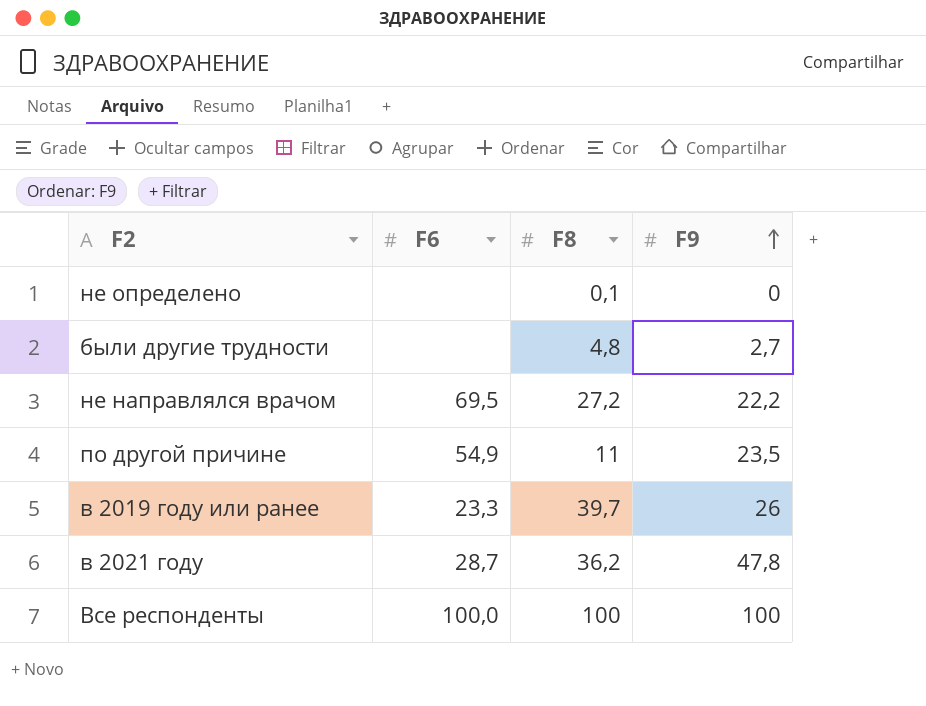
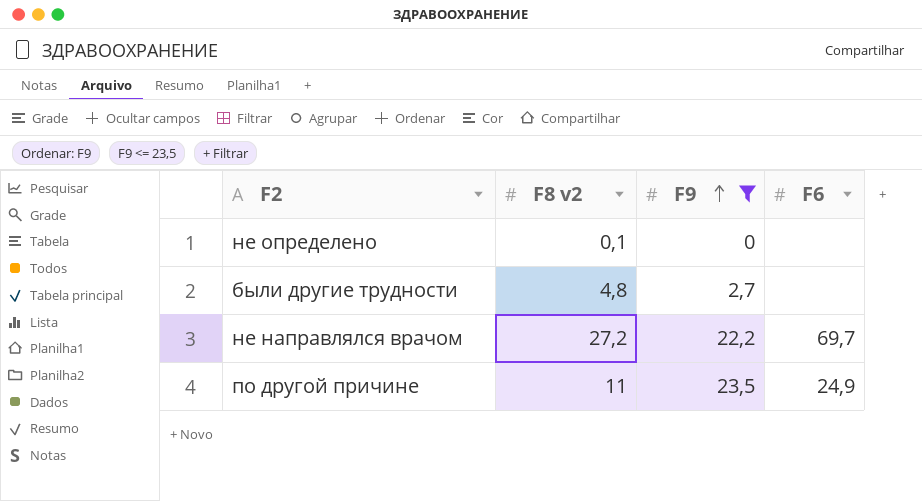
filter: none -> F9 <= 23,5
column name: F8 -> F8 v2
column F6 | position: 2 -> 4
не направлялся врачом | F6: 69,5 -> 69,7
по другой причине | F6: 54,9 -> 24,9

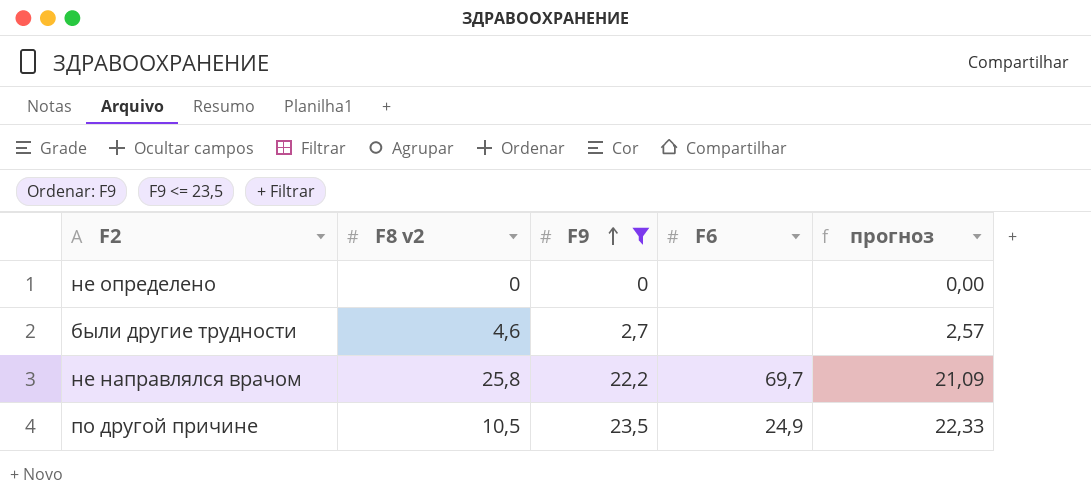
column прогноз | formula: none -> [F9] * 0,95
не определено | F8 v2: 0,1 -> 0
были другие трудности | F8 v2: 4,8 -> 4,6
не направлялся врачом | F8 v2: 27,2 -> 25,8
по другой причине | F8 v2: 11 -> 10,5

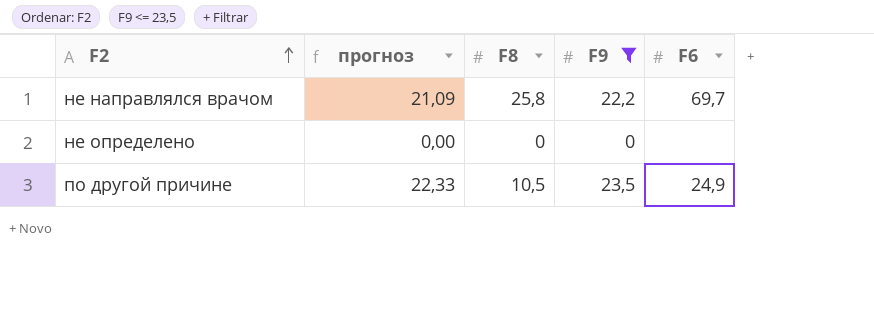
row order: F9 ascending -> F2 ascending
column прогноз | position: 5 -> 2
column name: F8 v2 -> F8
row были другие трудности: 4,6 | 2,7 | none | 2,57 -> none

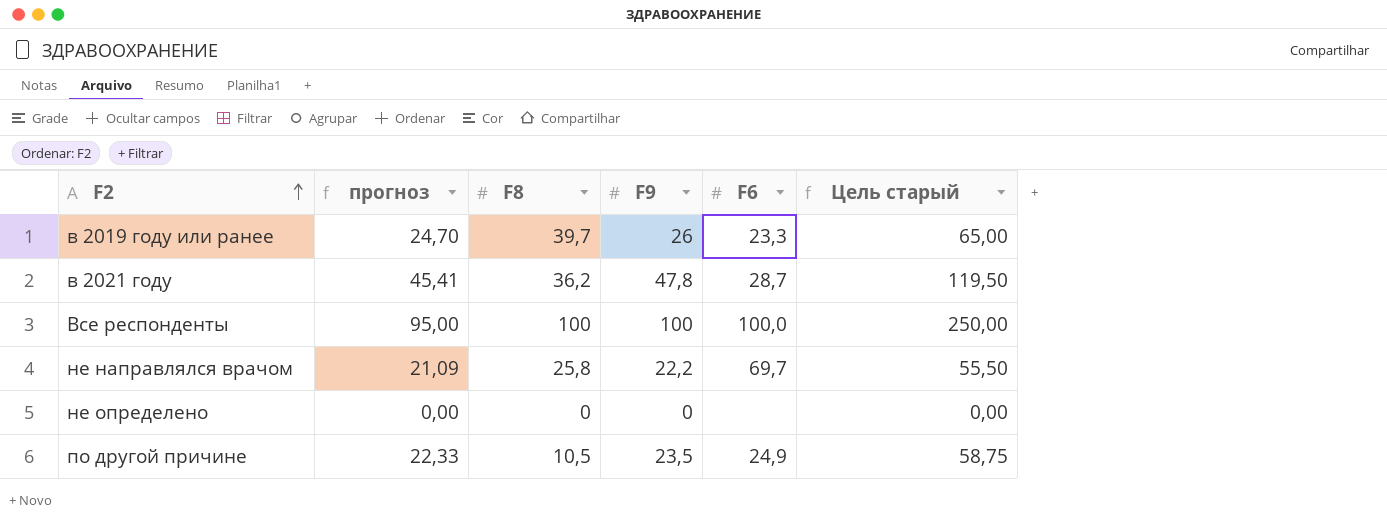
filter: F9 <= 23,5 -> none
column Цель старый | formula: none -> [F9] * 2,5

